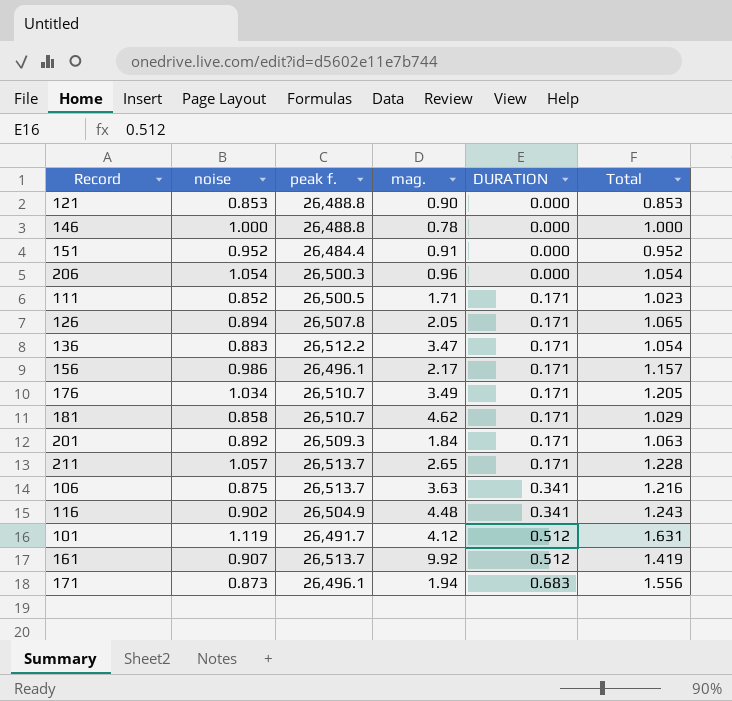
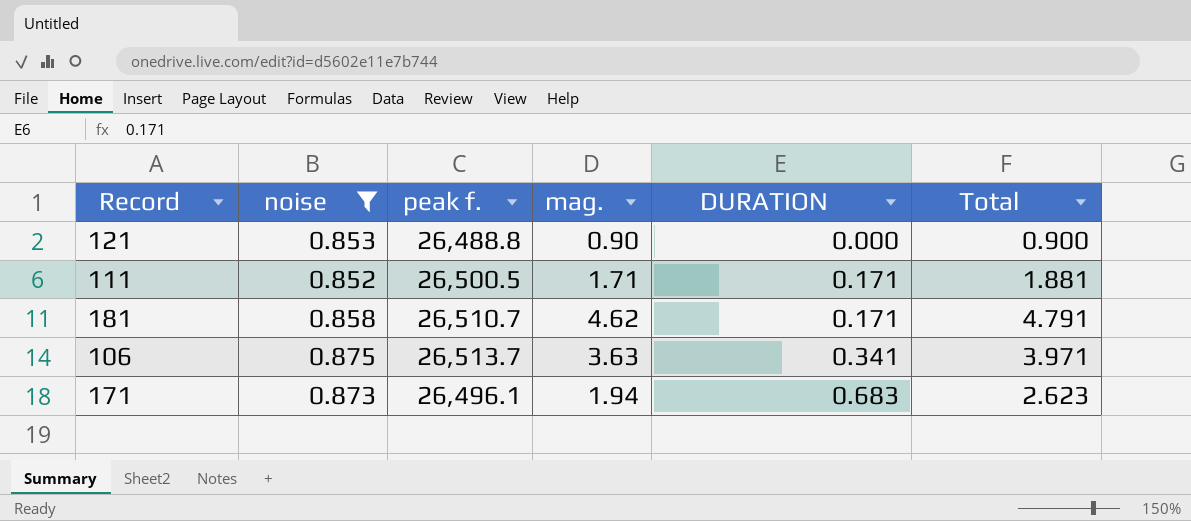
filter: none -> noise <= 0.875
column Total | formula: [noise] + [DURATION] -> [mag.] + [DURATION]

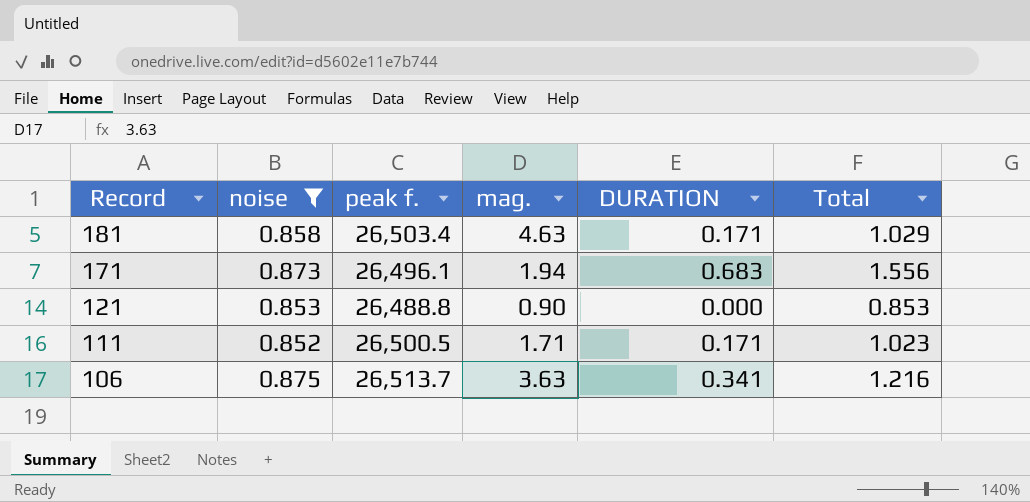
row order: DURATION ascending -> Record descending
column Total | formula: [mag.] + [DURATION] -> [noise] + [DURATION]
181 | peak f.: 26,510.7 -> 26,503.4
181 | mag.: 4.62 -> 4.63

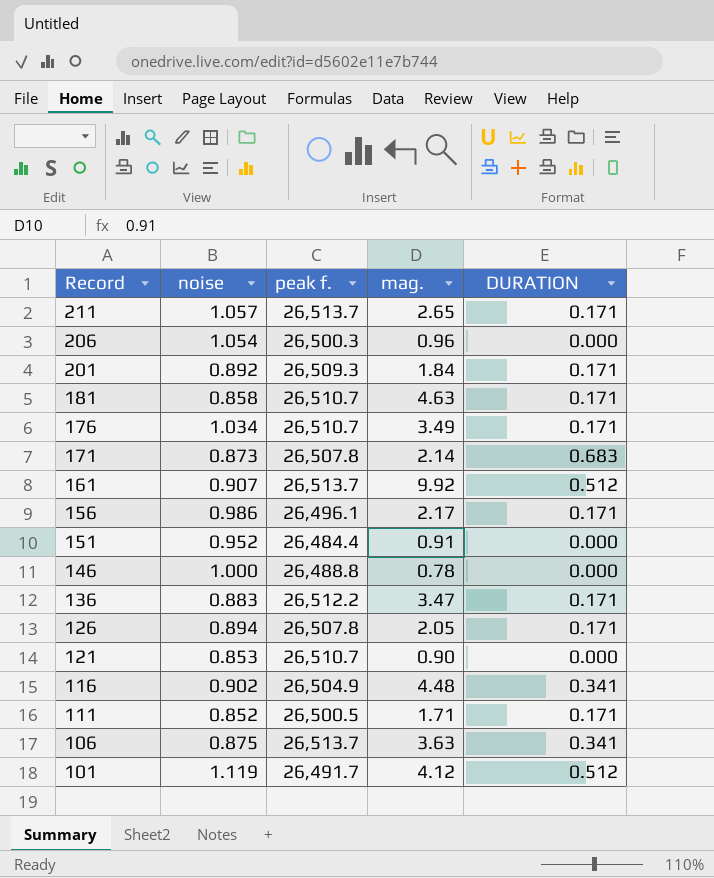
filter: noise <= 0.875 -> none
column Total | formula: [noise] + [DURATION] -> none
181 | peak f.: 26,503.4 -> 26,510.7
171 | peak f.: 26,496.1 -> 26,507.8
171 | mag.: 1.94 -> 2.14
121 | peak f.: 26,488.8 -> 26,510.7

